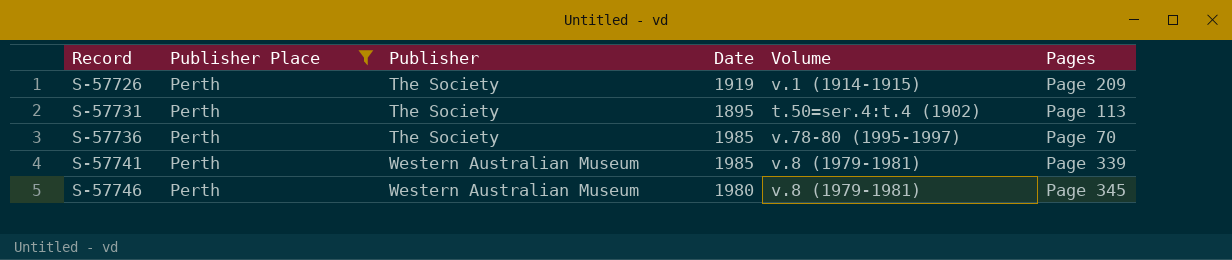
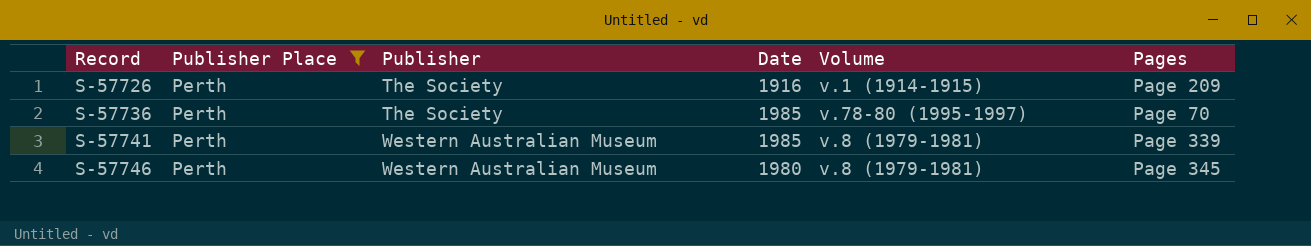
row S-57731: Perth | The Society | 1895 | t.50=ser.4:t.4 (1902) | Page 113 -> none
S-57726 | Date: 1919 -> 1916

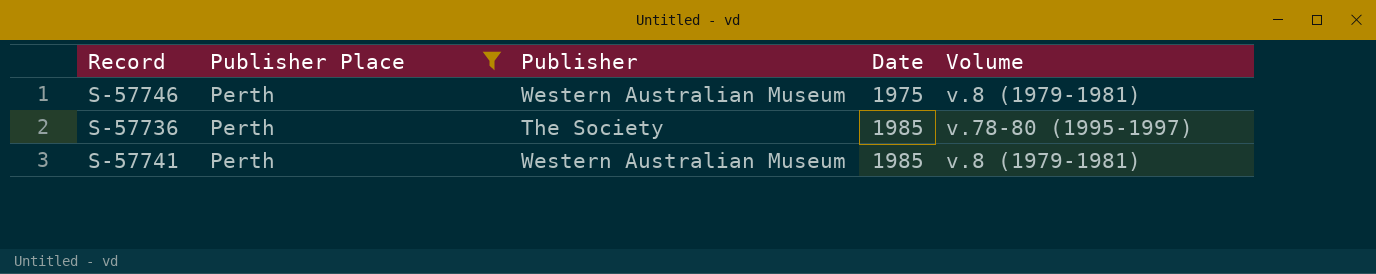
row order: Record ascending -> Date ascending
column Pages | position: 6 -> none
row S-57726: Perth | The Society | 1916 | v.1 (1914-1915) | Page 209 -> none
S-57746 | Date: 1980 -> 1975

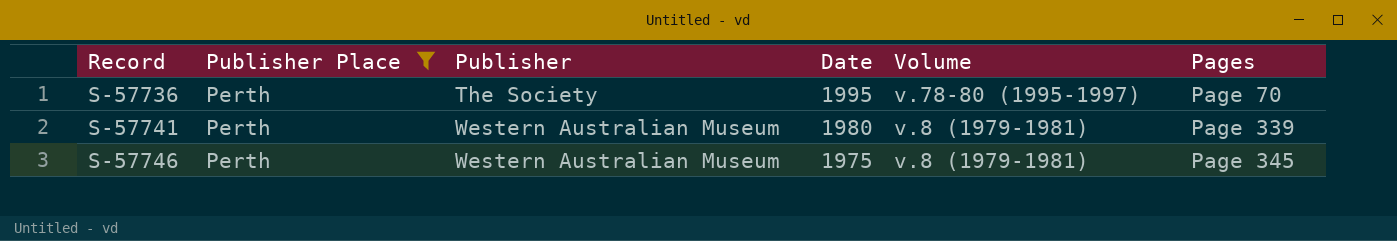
row order: Date ascending -> Record ascending
column Pages | position: none -> 6
S-57736 | Date: 1985 -> 1995
S-57741 | Date: 1985 -> 1980

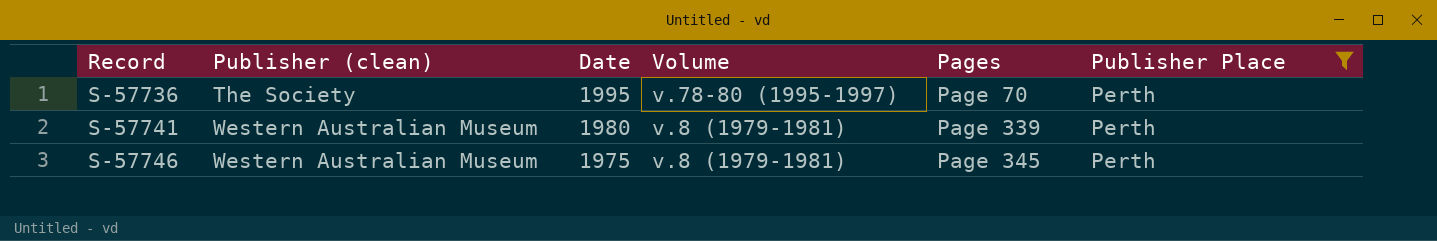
column name: Publisher -> Publisher (clean)
column Publisher Place | position: 2 -> 6

